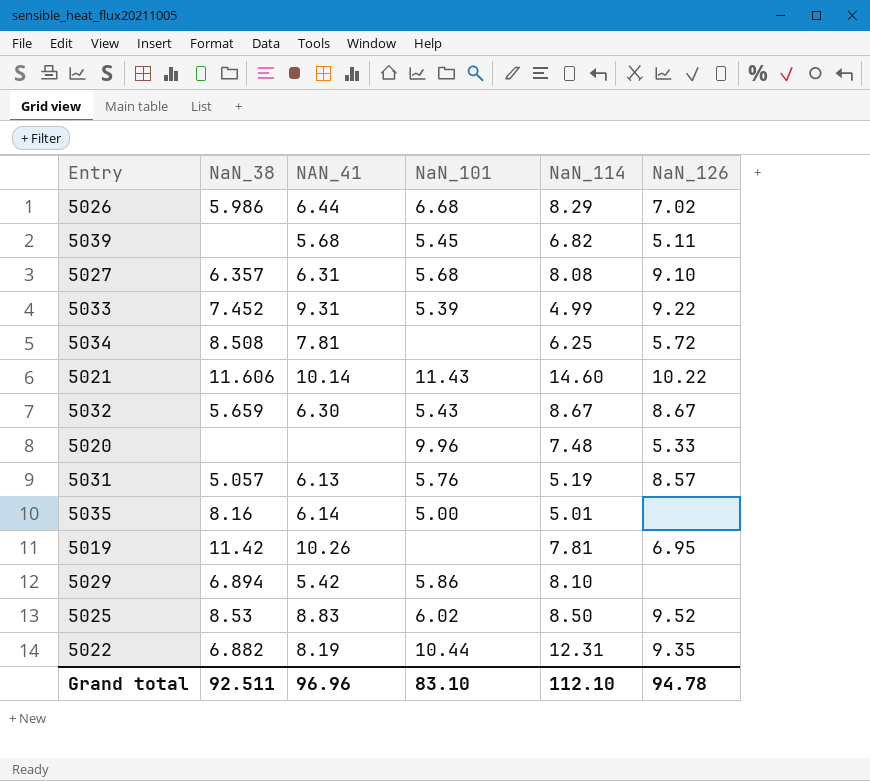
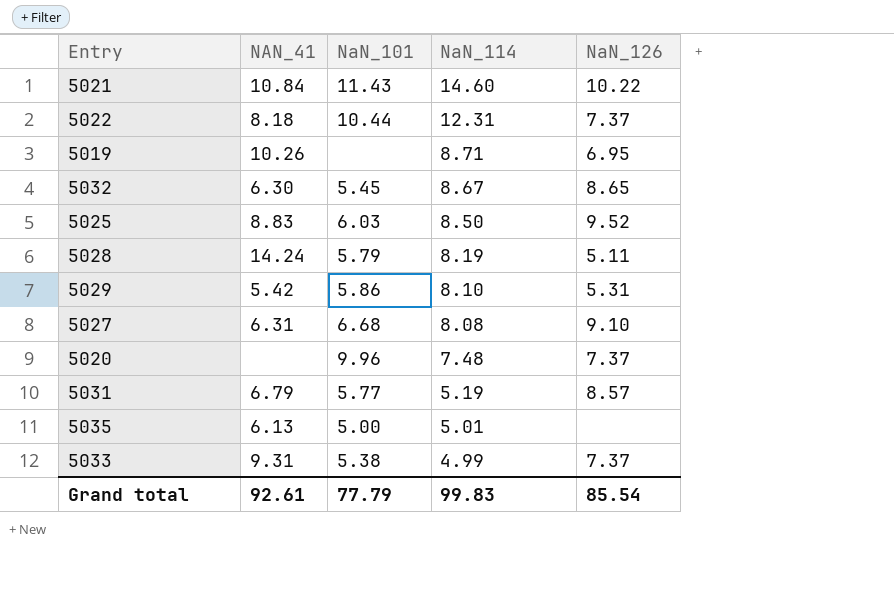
row order: none -> NaN_114 descending
column NaN_38 | position: 2 -> none
row 5026: 5.986 | 6.44 | 6.68 | 8.29 | 7.02 -> none
row 5039: none | 5.68 | 5.45 | 6.82 | 5.11 -> none
row 5034: 8.508 | 7.81 | none | 6.25 | 5.72 -> none
5021 | NAN_41: 10.14 -> 10.84
5022 | NAN_41: 8.19 -> 8.18
5022 | NaN_126: 9.35 -> 7.37
5019 | NaN_114: 7.81 -> 8.71
5032 | NaN_101: 5.43 -> 5.45
5032 | NaN_126: 8.67 -> 8.65
5025 | NaN_101: 6.02 -> 6.03
row 5028: none -> 14.24 | 5.79 | 8.19 | 5.11
5029 | NaN_126: none -> 5.31
5027 | NaN_101: 5.68 -> 6.68
5020 | NaN_126: 5.33 -> 7.37
5031 | NAN_41: 6.13 -> 6.79
5031 | NaN_101: 5.76 -> 5.77
5035 | NAN_41: 6.14 -> 6.13
5033 | NaN_101: 5.39 -> 5.38
5033 | NaN_126: 9.22 -> 7.37
Grand total | NAN_41: 96.96 -> 92.61
Grand total | NaN_101: 83.10 -> 77.79
Grand total | NaN_114: 112.10 -> 99.83
Grand total | NaN_126: 94.78 -> 85.54

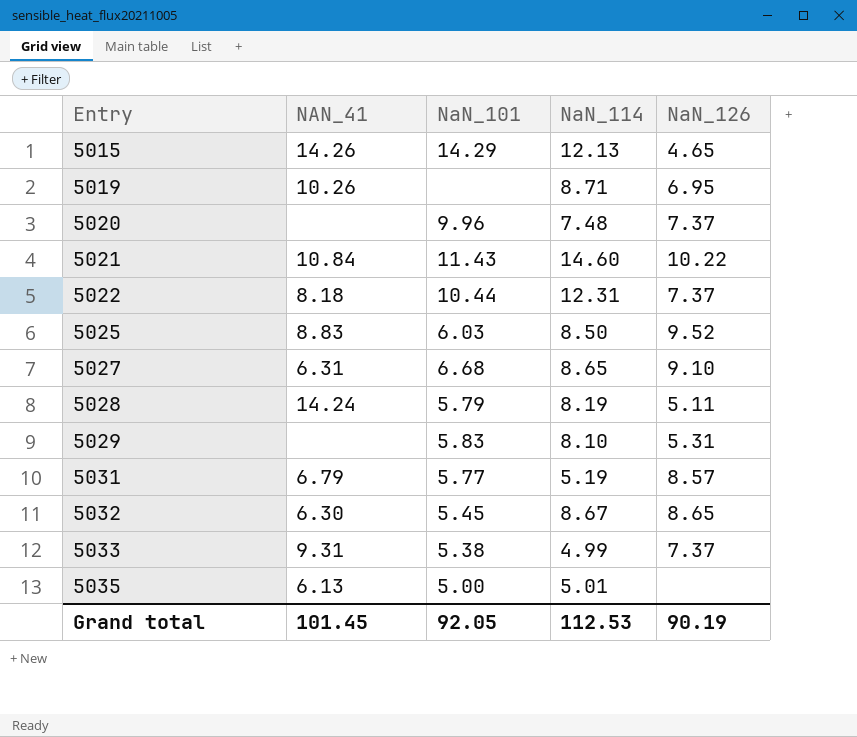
row order: NaN_114 descending -> Entry ascending
row 5015: none -> 14.26 | 14.29 | 12.13 | 4.65
5027 | NaN_114: 8.08 -> 8.65
5029 | NAN_41: 5.42 -> none
5029 | NaN_101: 5.86 -> 5.83
Grand total | NAN_41: 92.61 -> 101.45
Grand total | NaN_101: 77.79 -> 92.05
Grand total | NaN_114: 99.83 -> 112.53
Grand total | NaN_126: 85.54 -> 90.19

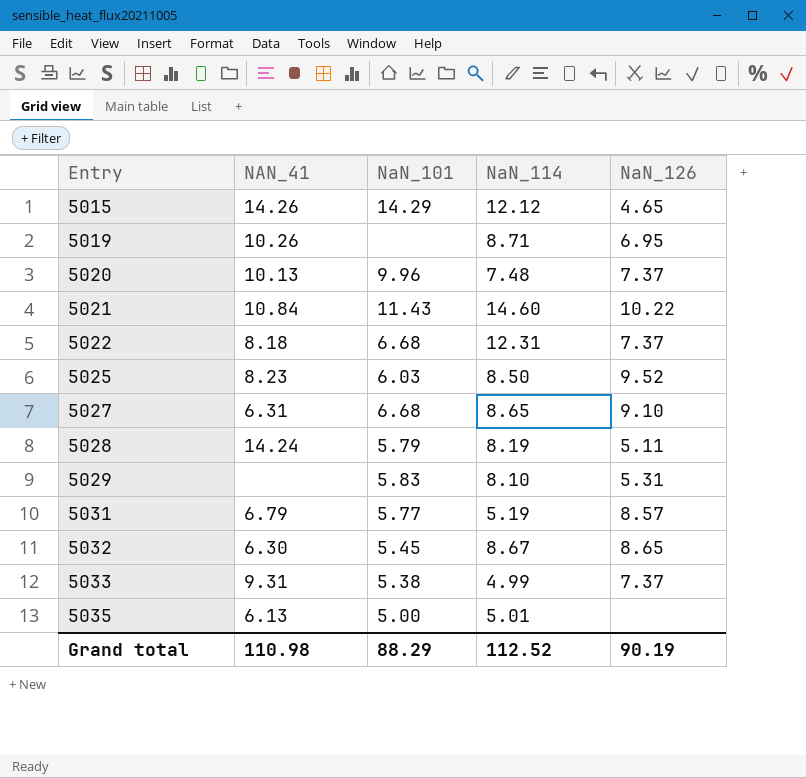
5015 | NaN_114: 12.13 -> 12.12
5020 | NAN_41: none -> 10.13
5022 | NaN_101: 10.44 -> 6.68
5025 | NAN_41: 8.83 -> 8.23
Grand total | NAN_41: 101.45 -> 110.98
Grand total | NaN_101: 92.05 -> 88.29
Grand total | NaN_114: 112.53 -> 112.52

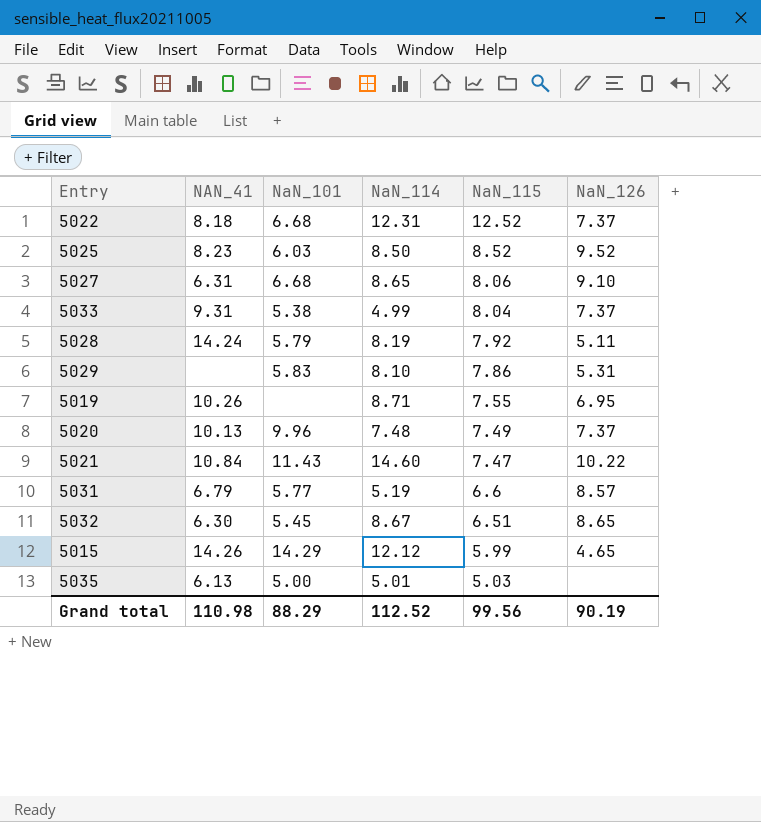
row order: Entry ascending -> NaN_115 descending
column NaN_115 | position: none -> 5

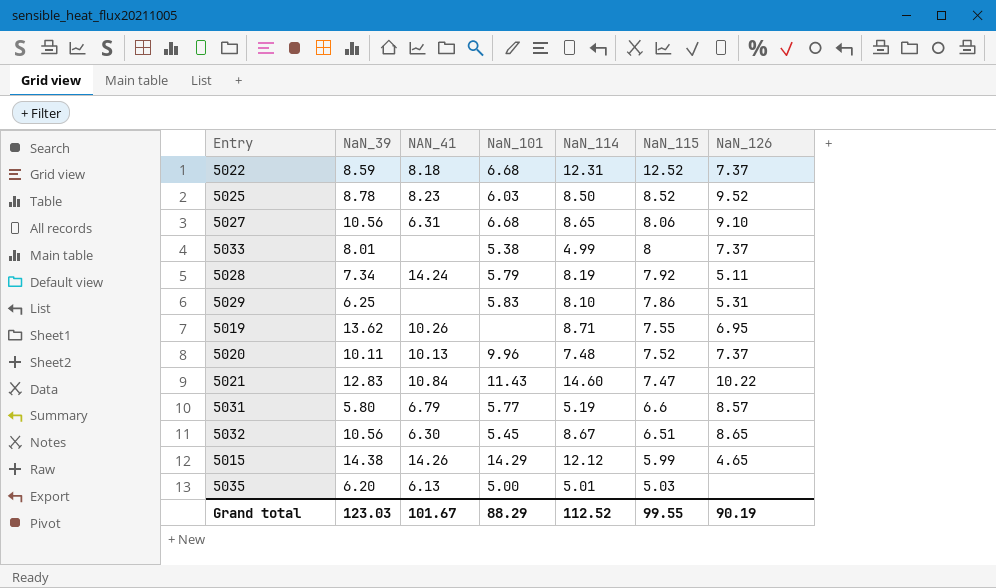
column NaN_39 | position: none -> 2
5033 | NAN_41: 9.31 -> none
5033 | NaN_115: 8.04 -> 8
5020 | NaN_115: 7.49 -> 7.52
Grand total | NAN_41: 110.98 -> 101.67
Grand total | NaN_115: 99.56 -> 99.55

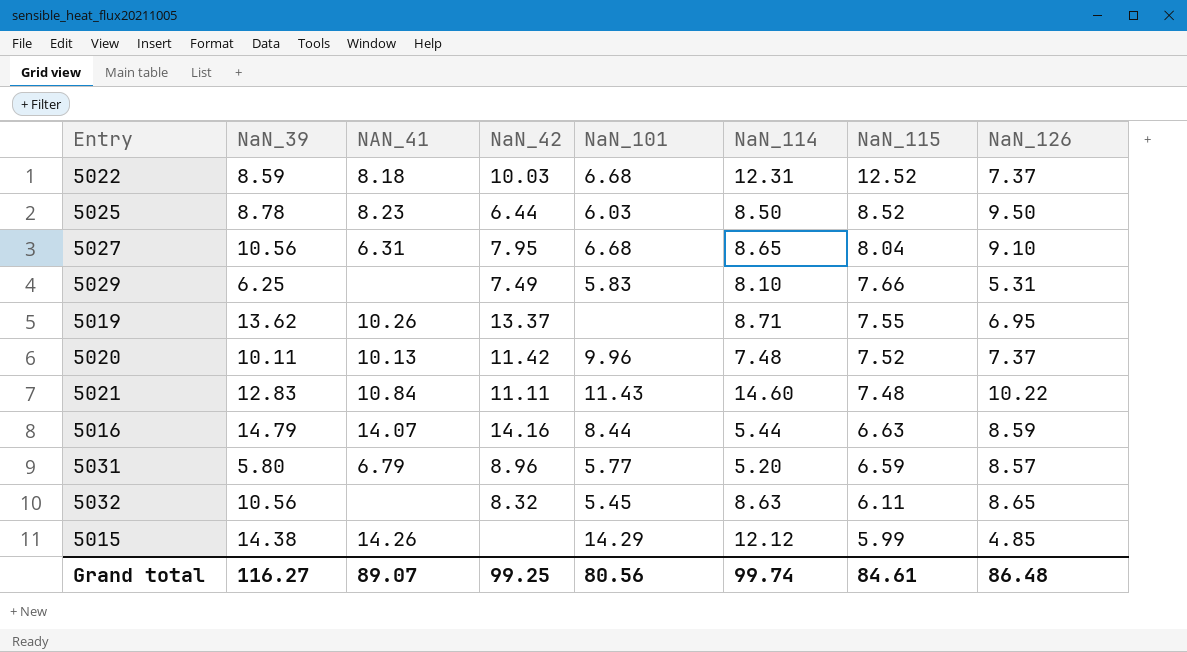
column NaN_42 | position: none -> 4
row 5033: 8.01 | none | 5.38 | 4.99 | 8 | 7.37 -> none
row 5028: 7.34 | 14.24 | 5.79 | 8.19 | 7.92 | 5.11 -> none
row 5035: 6.20 | 6.13 | 5.00 | 5.01 | 5.03 | none -> none
5025 | NaN_126: 9.52 -> 9.50
5027 | NaN_115: 8.06 -> 8.04
5029 | NaN_115: 7.86 -> 7.66
5021 | NaN_115: 7.47 -> 7.48
row 5016: none -> 14.79 | 14.07 | 14.16 | 8.44 | 5.44 | 6.63 | 8.59
5031 | NaN_114: 5.19 -> 5.20
5031 | NaN_115: 6.6 -> 6.59
5032 | NAN_41: 6.30 -> none
5032 | NaN_114: 8.67 -> 8.63
5032 | NaN_115: 6.51 -> 6.11
5015 | NaN_126: 4.65 -> 4.85
Grand total | NaN_39: 123.03 -> 116.27
Grand total | NAN_41: 101.67 -> 89.07
Grand total | NaN_101: 88.29 -> 80.56
Grand total | NaN_114: 112.52 -> 99.74
Grand total | NaN_115: 99.55 -> 84.61
Grand total | NaN_126: 90.19 -> 86.48

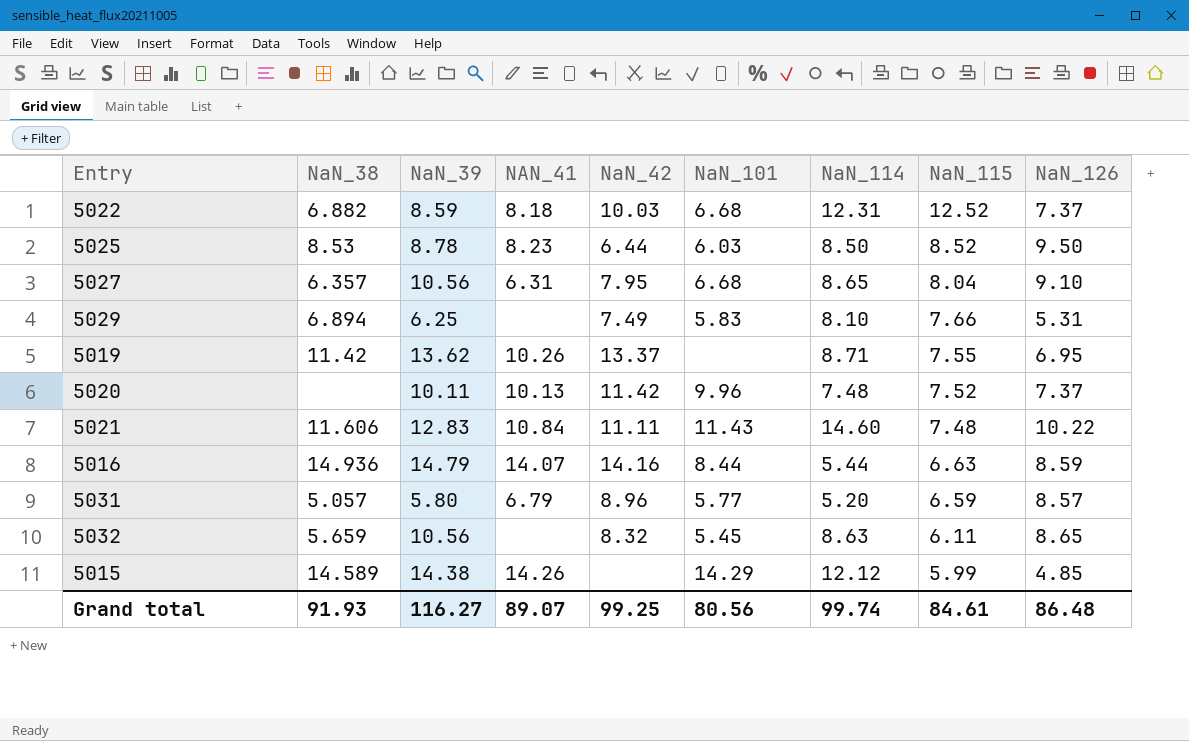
column NaN_38 | position: none -> 2

